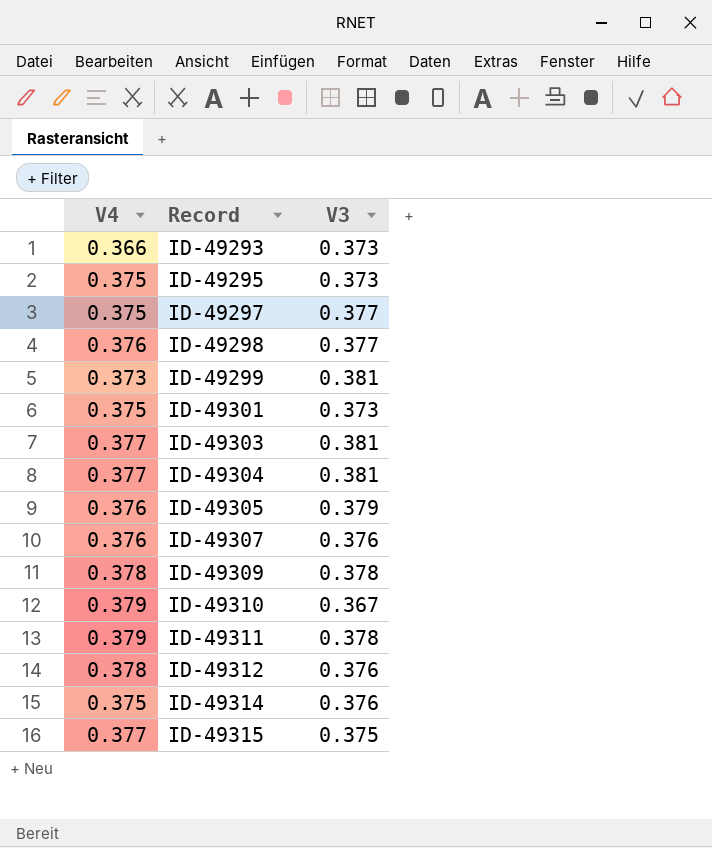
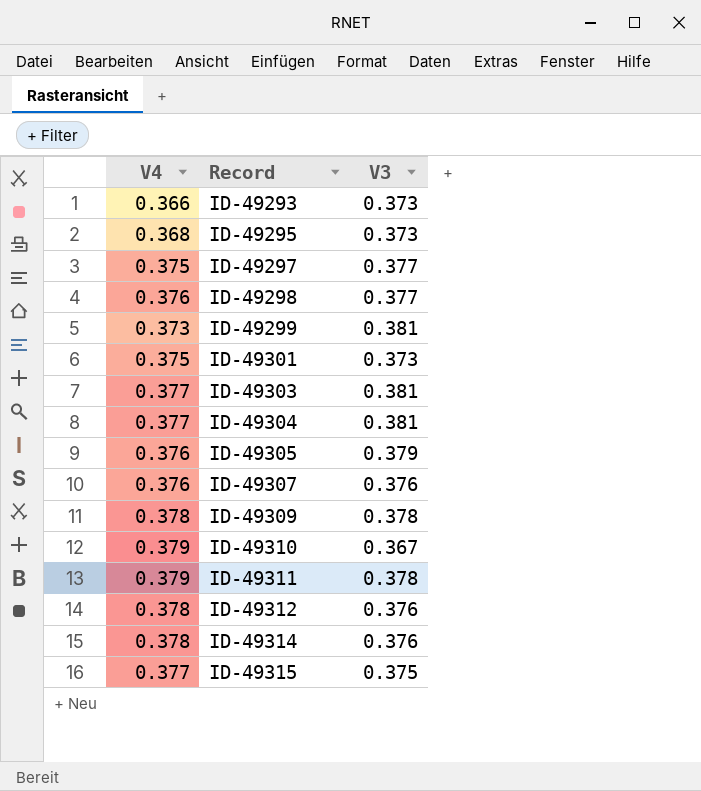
ID-49295 | V4: 0.375 -> 0.368
ID-49314 | V4: 0.375 -> 0.378

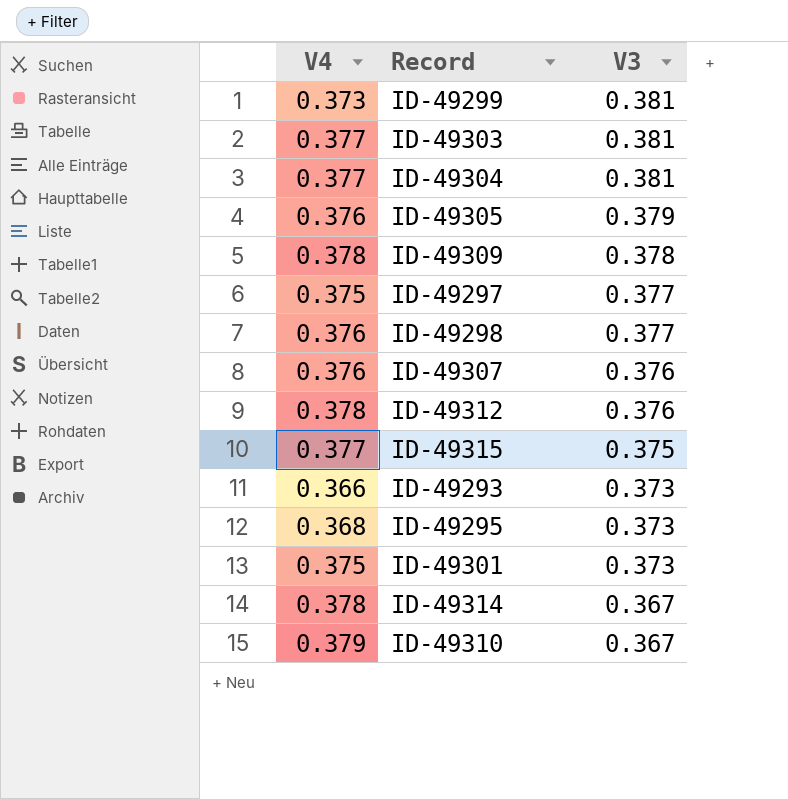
row order: Record ascending -> V3 descending
row ID-49311: 0.379 | 0.378 -> none
ID-49314 | V3: 0.376 -> 0.367

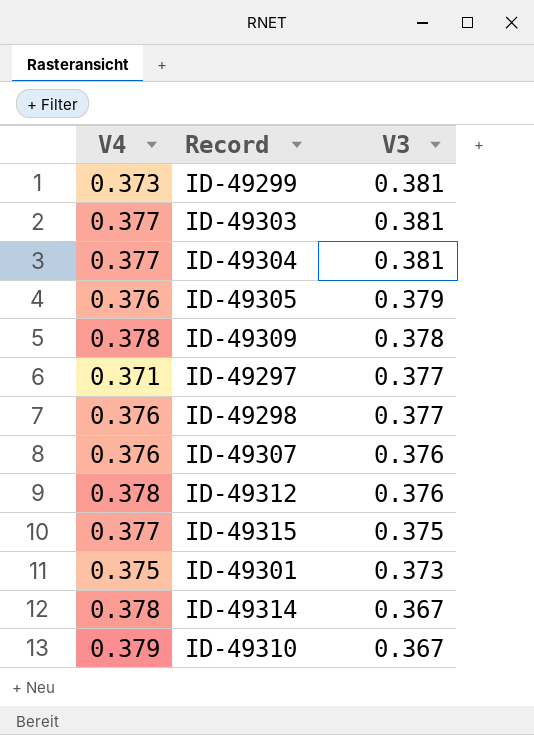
row ID-49293: 0.366 | 0.373 -> none
row ID-49295: 0.368 | 0.373 -> none
ID-49297 | V4: 0.375 -> 0.371

